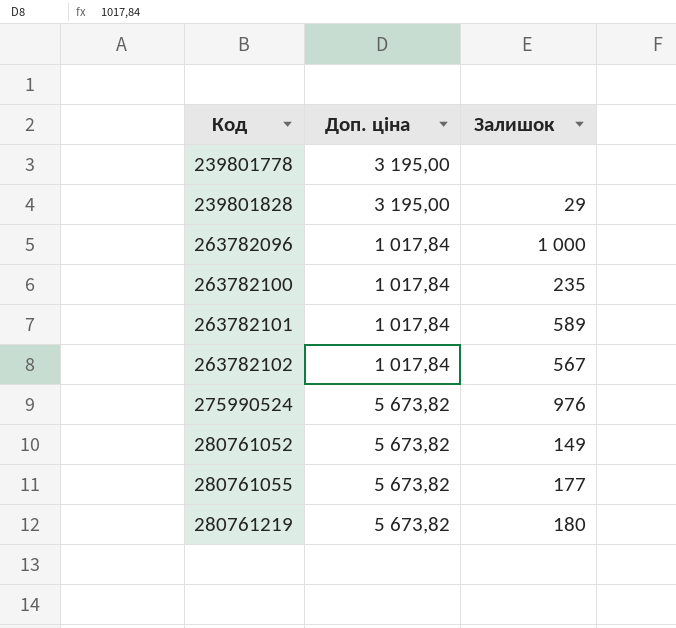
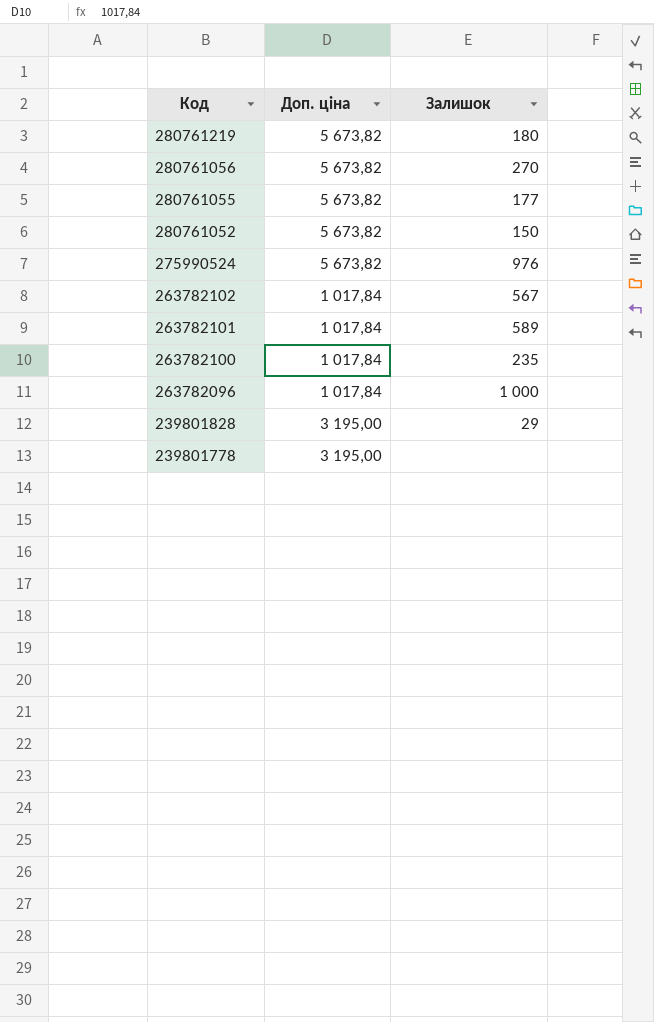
row order: Код ascending -> Код descending
row 280761056: none -> 5 673,82 | 270
280761052 | Залишок: 149 -> 150

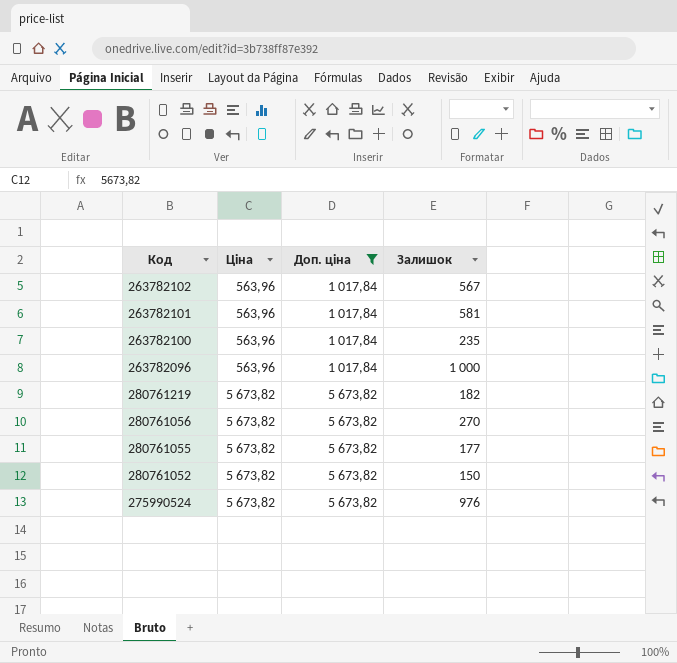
filter: none -> Доп. ціна != 3 195,00
row order: Код descending -> Ціна ascending
column Ціна | position: none -> 2
263782101 | Залишок: 589 -> 581
280761219 | Залишок: 180 -> 182

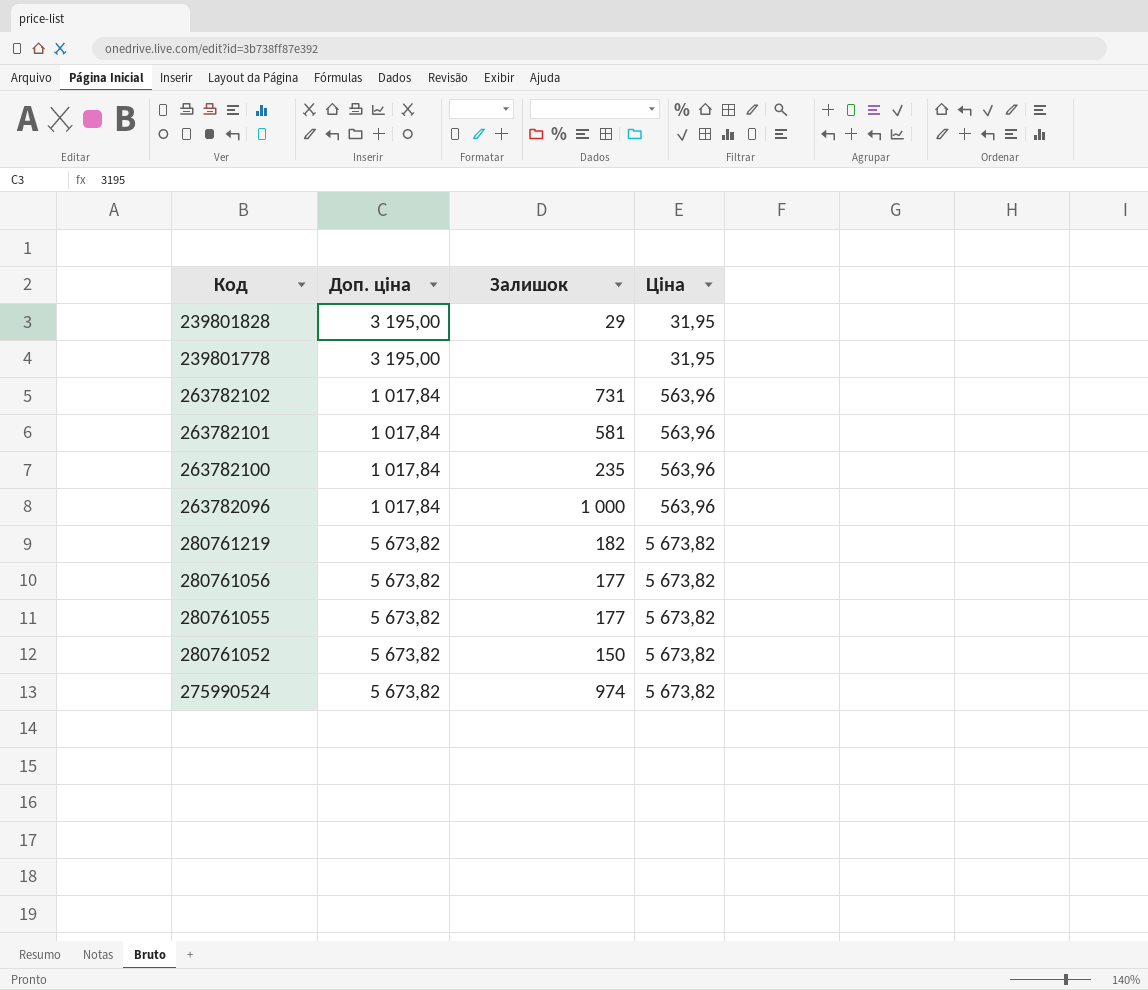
filter: Доп. ціна != 3 195,00 -> none
column Ціна | position: 2 -> 4
263782102 | Залишок: 567 -> 731
280761056 | Залишок: 270 -> 177
275990524 | Залишок: 976 -> 974

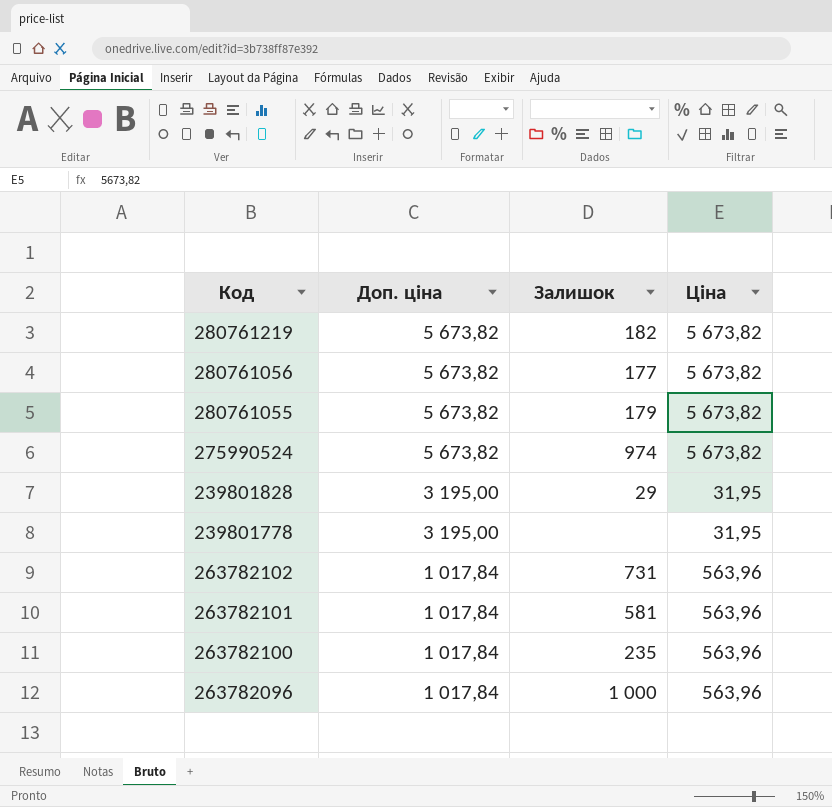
row order: Ціна ascending -> Доп. ціна descending
row 280761052: 5 673,82 | 150 | 5 673,82 -> none
280761055 | Залишок: 177 -> 179

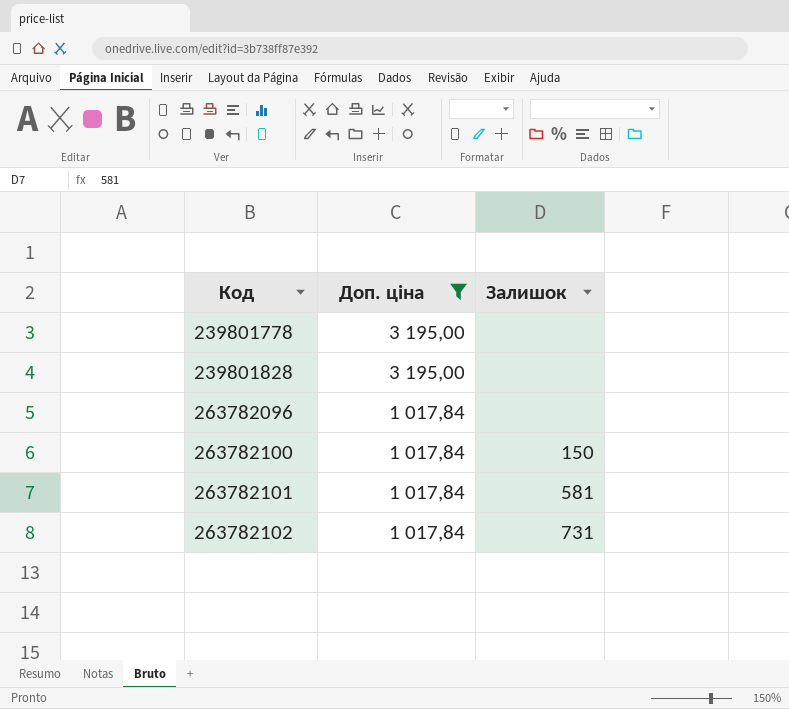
filter: none -> Доп. ціна != 5 673,82
row order: Доп. ціна descending -> Код ascending
column Ціна | position: 4 -> none
239801828 | Залишок: 29 -> none
263782096 | Залишок: 1 000 -> none
263782100 | Залишок: 235 -> 150

